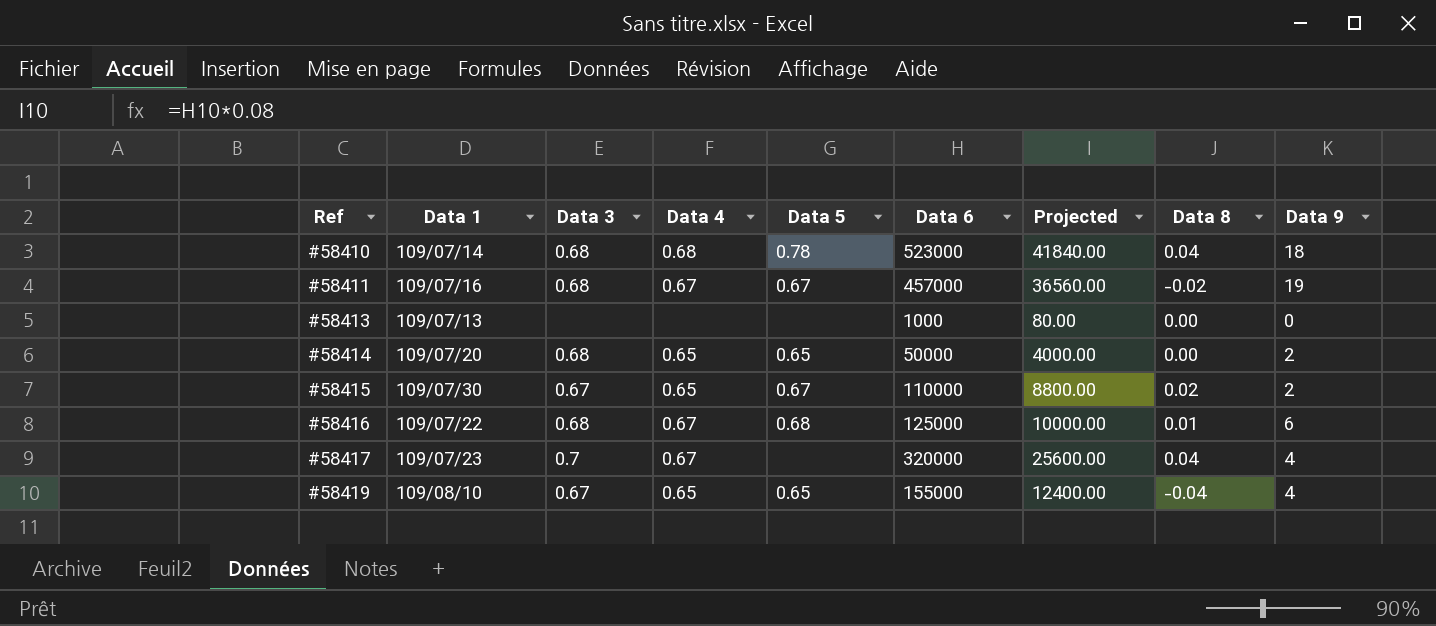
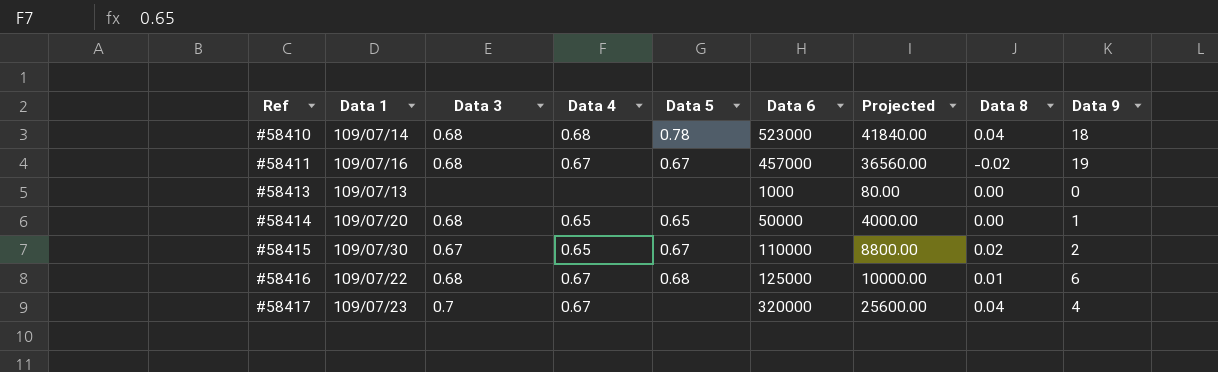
row #58419: 109/08/10 | 0.67 | 0.65 | 0.65 | 155000 | 12400.00 | -0.04 | 4 -> none
#58414 | Data 9: 2 -> 1

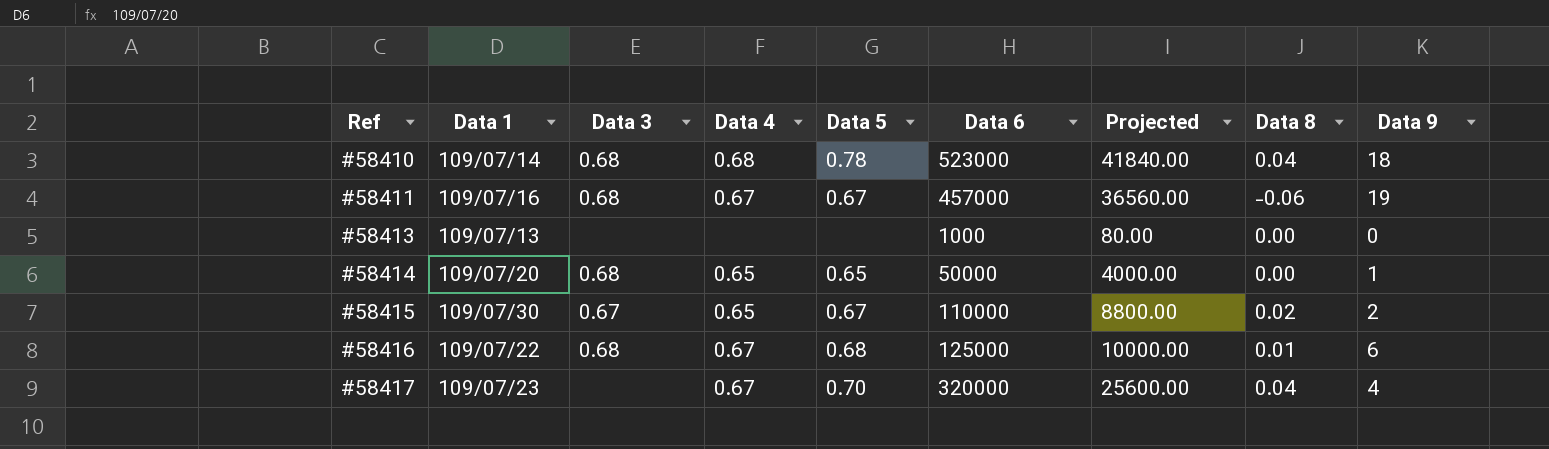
#58411 | Data 8: -0.02 -> -0.06
#58417 | Data 3: 0.7 -> none
#58417 | Data 5: none -> 0.70

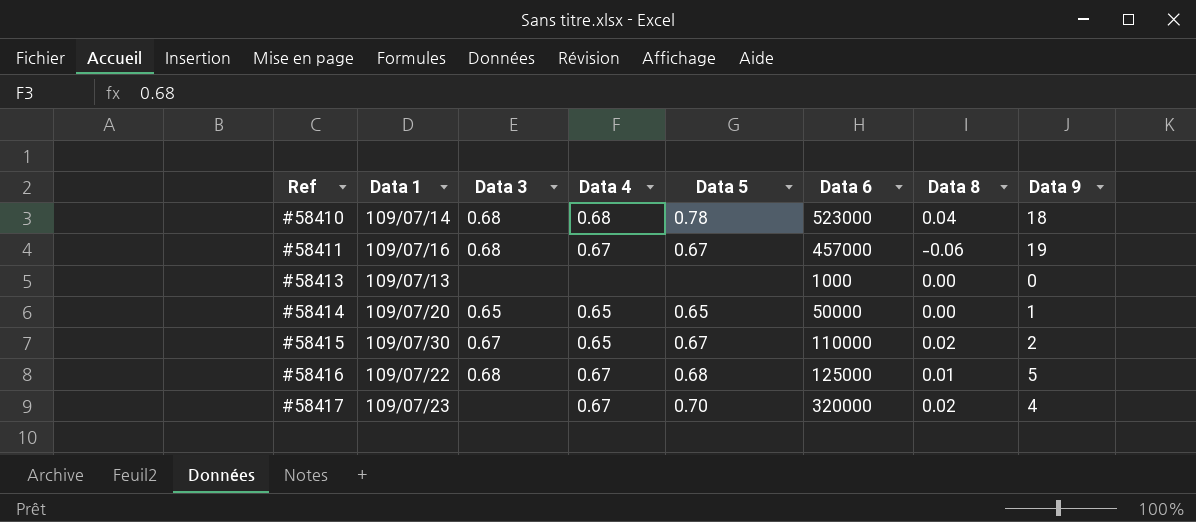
column Projected | formula: [Data 6] * 0.08 -> none
#58414 | Data 3: 0.68 -> 0.65
#58416 | Data 9: 6 -> 5
#58417 | Data 8: 0.04 -> 0.02

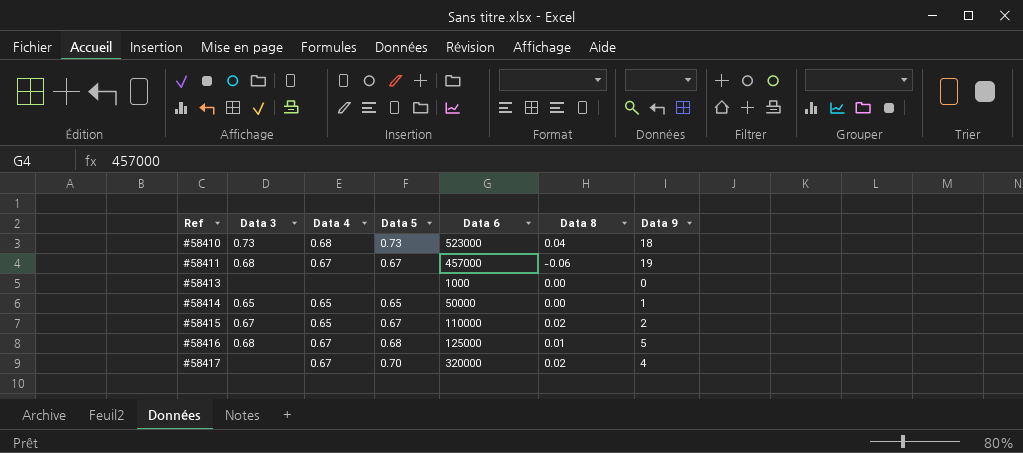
column Data 1 | position: 2 -> none
#58410 | Data 3: 0.68 -> 0.73
#58410 | Data 5: 0.78 -> 0.73

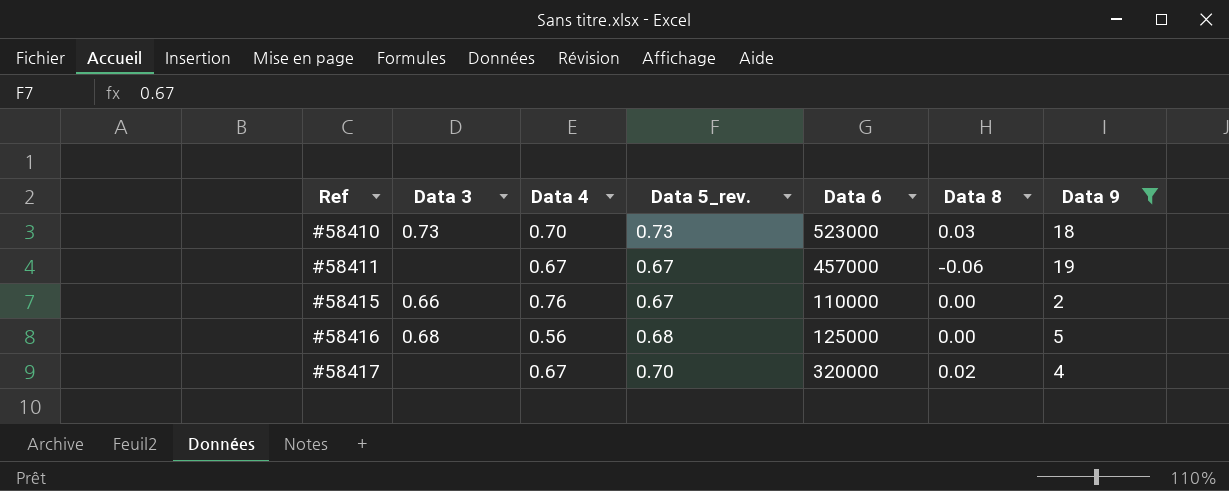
filter: none -> Data 9 >= 2
column name: Data 5 -> Data 5_rev.
#58410 | Data 4: 0.68 -> 0.70
#58410 | Data 8: 0.04 -> 0.03
#58411 | Data 3: 0.68 -> none
#58415 | Data 3: 0.67 -> 0.66
#58415 | Data 4: 0.65 -> 0.76
#58415 | Data 8: 0.02 -> 0.00
#58416 | Data 4: 0.67 -> 0.56
#58416 | Data 8: 0.01 -> 0.00

